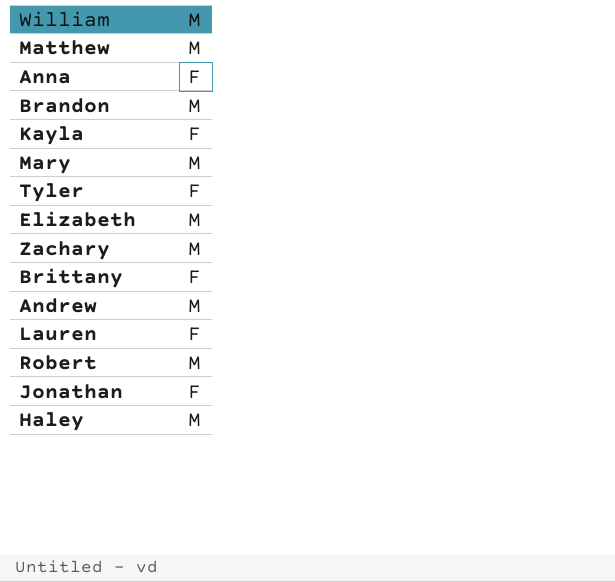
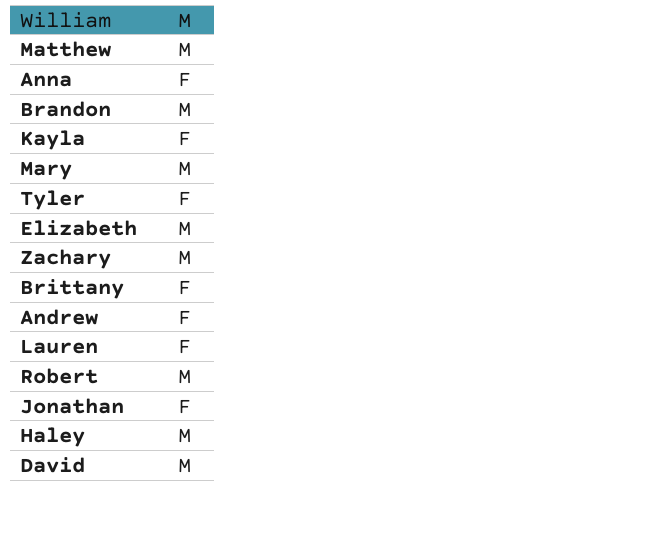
Andrew | M: M -> F
row David: none -> M

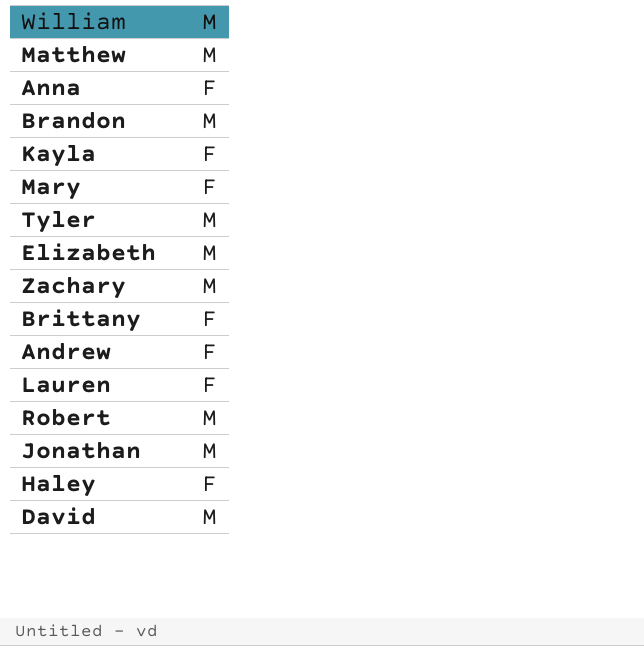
Mary | M: M -> F
Tyler | M: F -> M
Jonathan | M: F -> M
Haley | M: M -> F

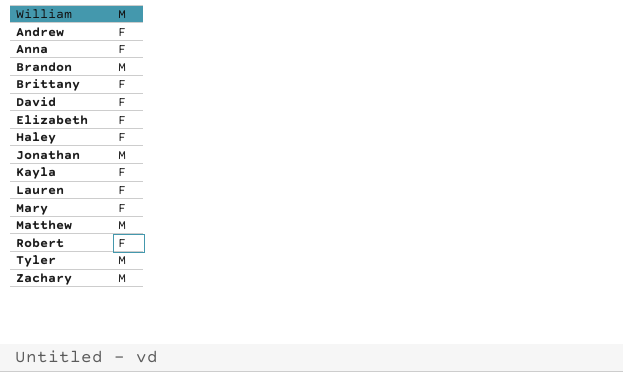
row order: none -> William ascending
David | M: M -> F
Elizabeth | M: M -> F
Robert | M: M -> F

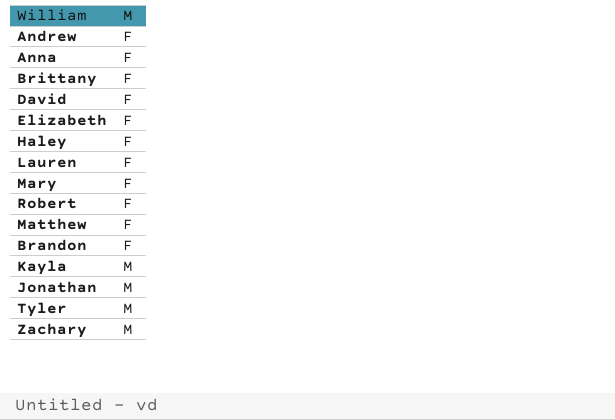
row order: William ascending -> M ascending
Matthew | M: M -> F
Brandon | M: M -> F
Kayla | M: F -> M

